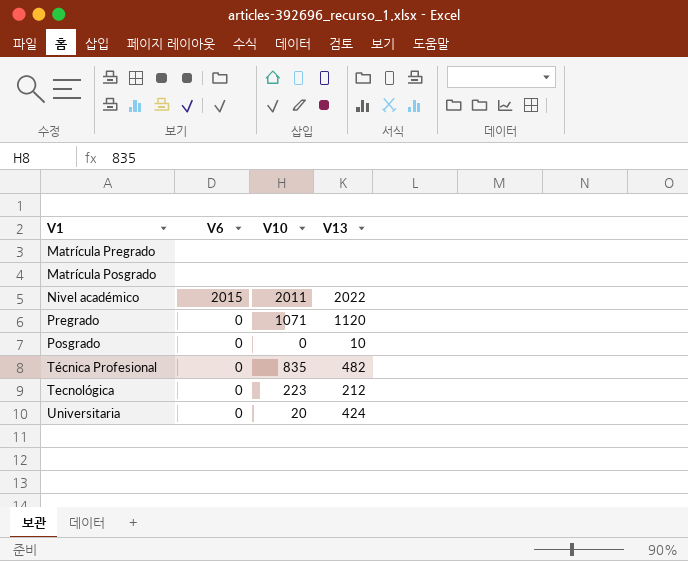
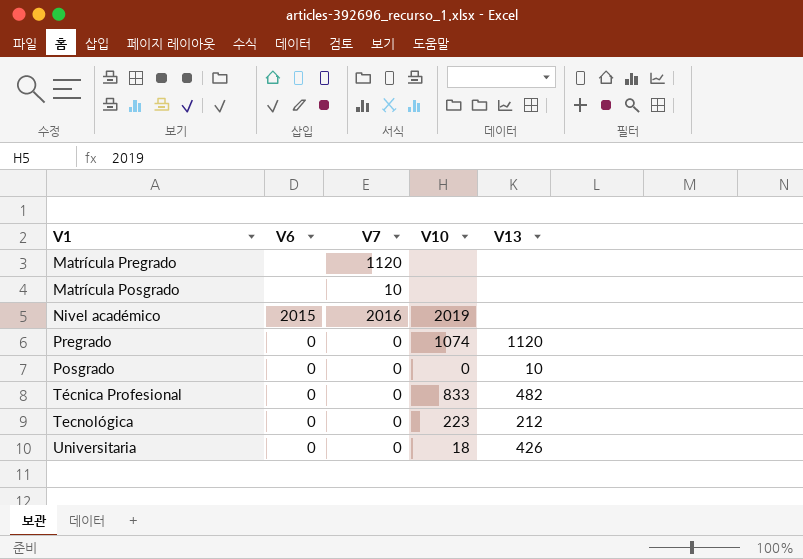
column V7 | position: none -> 3
Nivel académico | V10: 2011 -> 2019
Nivel académico | V13: 2022 -> none
Pregrado | V10: 1071 -> 1074
Técnica Profesional | V10: 835 -> 833
Universitaria | V10: 20 -> 18
Universitaria | V13: 424 -> 426

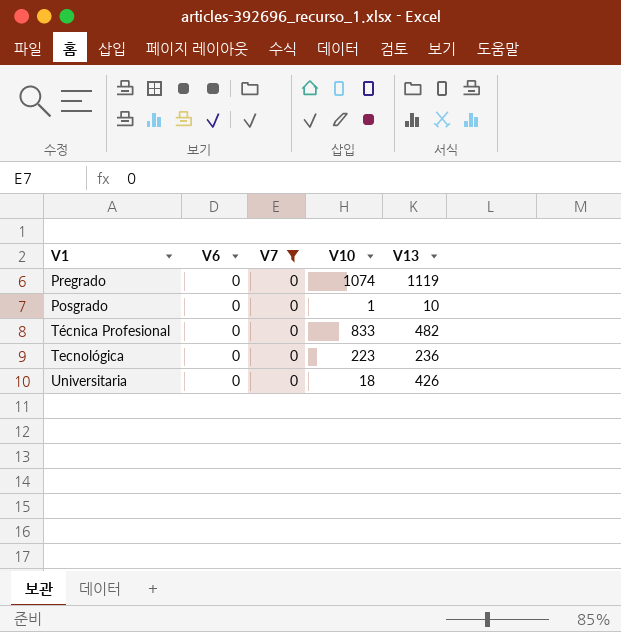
filter: none -> V7 = 0
Pregrado | V13: 1120 -> 1119
Posgrado | V10: 0 -> 1
Tecnológica | V13: 212 -> 236

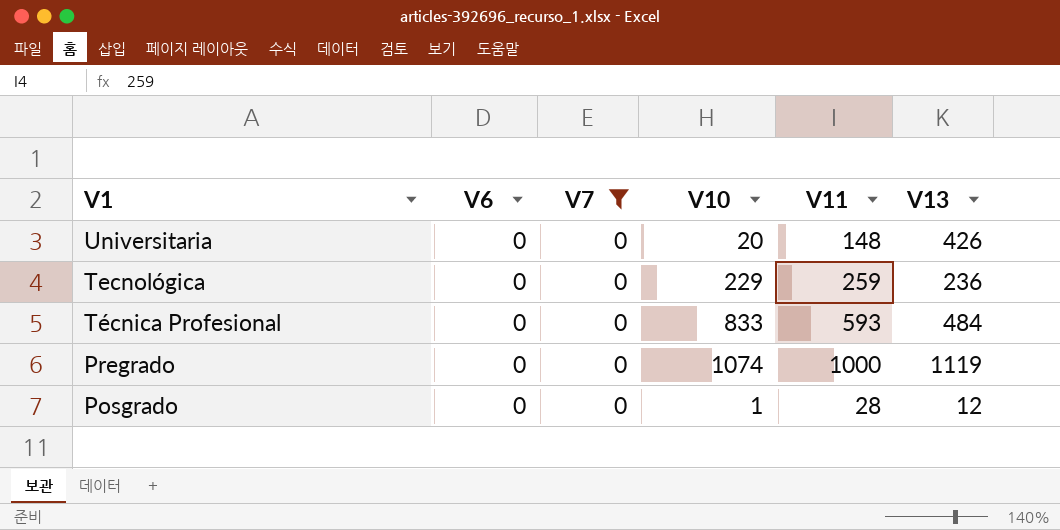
row order: none -> V1 descending
column V11 | position: none -> 5
Universitaria | V10: 18 -> 20
Tecnológica | V10: 223 -> 229
Técnica Profesional | V13: 482 -> 484
Posgrado | V13: 10 -> 12

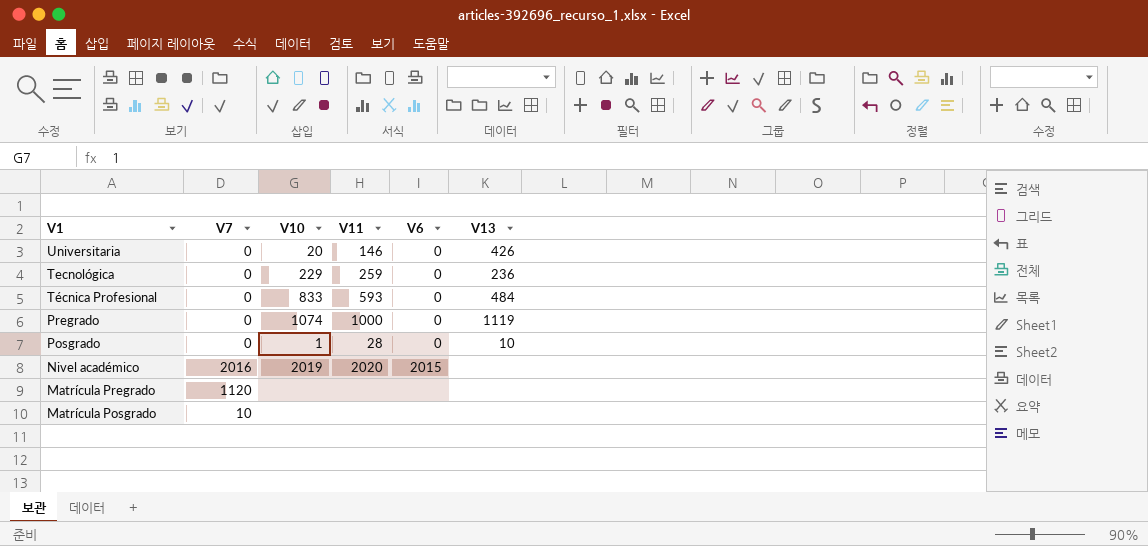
filter: V7 = 0 -> none
column V6 | position: 2 -> 5
Universitaria | V11: 148 -> 146
Posgrado | V13: 12 -> 10

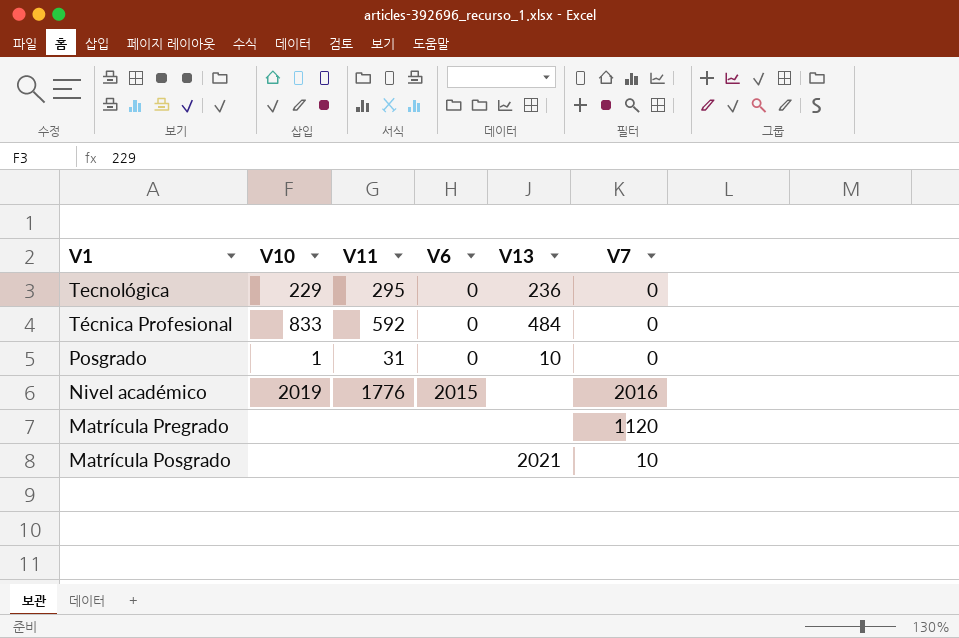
column V7 | position: 2 -> 6
row Universitaria: 0 | 20 | 146 | 0 | 426 -> none
row Pregrado: 0 | 1074 | 1000 | 0 | 1119 -> none
Tecnológica | V11: 259 -> 295
Técnica Profesional | V11: 593 -> 592
Posgrado | V11: 28 -> 31
Nivel académico | V11: 2020 -> 1776
Matrícula Posgrado | V13: none -> 2021

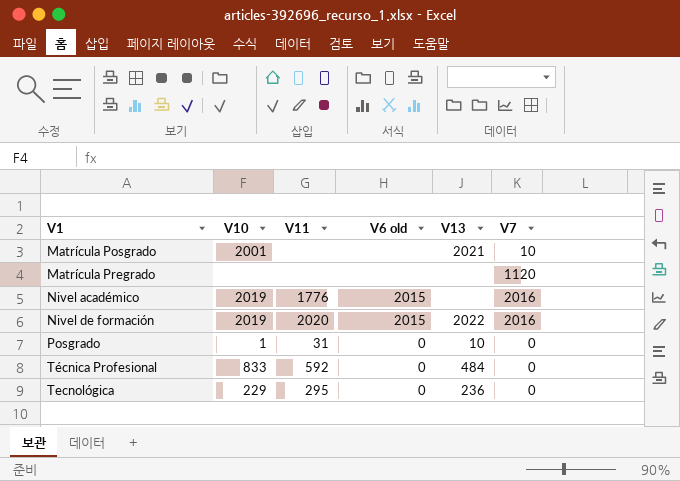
row order: V1 descending -> V1 ascending
column name: V6 -> V6 old
Matrícula Posgrado | V10: none -> 2001
row Nivel de formación: none -> 2019 | 2020 | 2015 | 2022 | 2016

